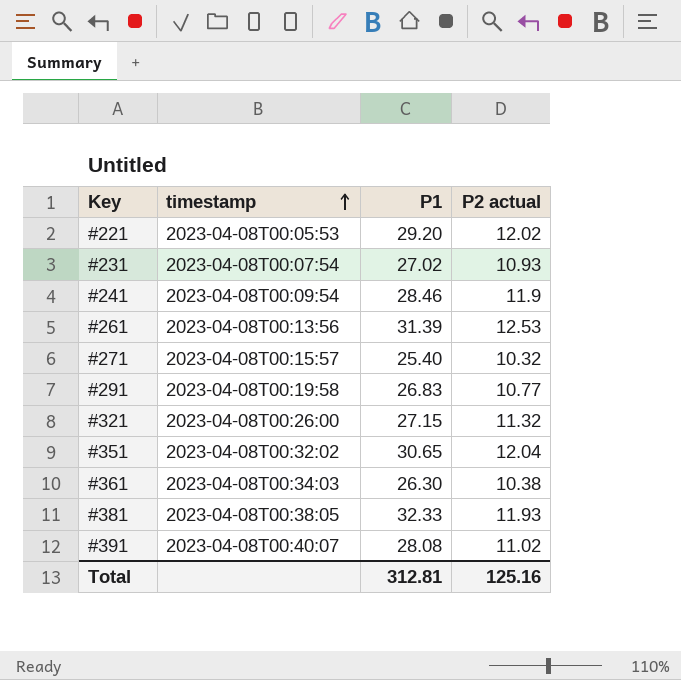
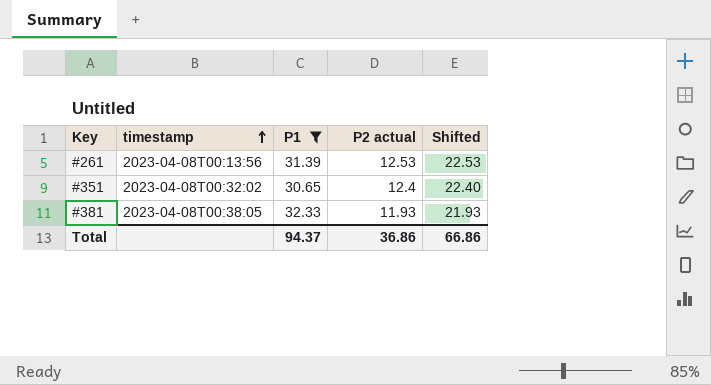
filter: none -> P1 >= 30.65
column Shifted | formula: none -> [P2 actual] + 10
#351 | P2 actual: 12.04 -> 12.4
Total | P1: 312.81 -> 94.37
Total | P2 actual: 125.16 -> 36.86

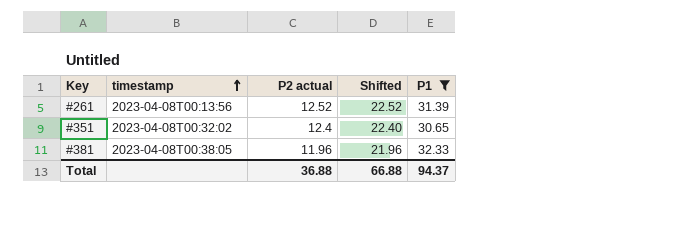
column P1 | position: 3 -> 5
#261 | P2 actual: 12.53 -> 12.52
#261 | Shifted: 22.53 -> 22.52
#381 | P2 actual: 11.93 -> 11.96
#381 | Shifted: 21.93 -> 21.96
Total | P2 actual: 36.86 -> 36.88
Total | Shifted: 66.86 -> 66.88

